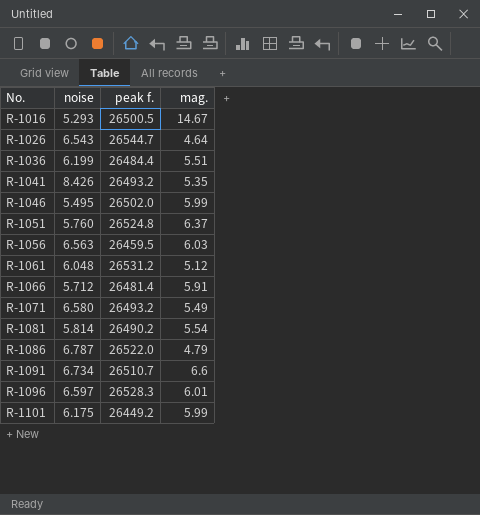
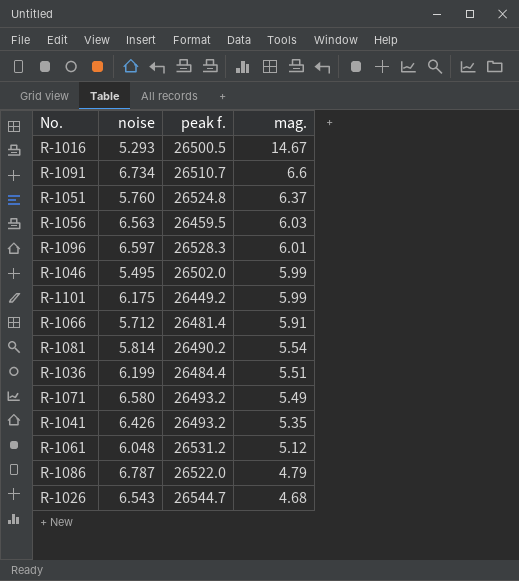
row order: No. ascending -> mag. descending
R-1041 | noise: 8.426 -> 6.426
R-1026 | mag.: 4.64 -> 4.68

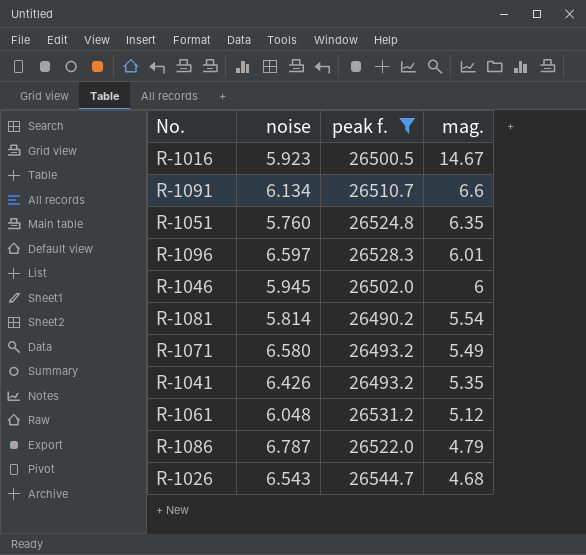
filter: none -> peak f. >= 26490.2
R-1016 | noise: 5.293 -> 5.923
R-1091 | noise: 6.734 -> 6.134
R-1051 | mag.: 6.37 -> 6.35
R-1046 | noise: 5.495 -> 5.945
R-1046 | mag.: 5.99 -> 6

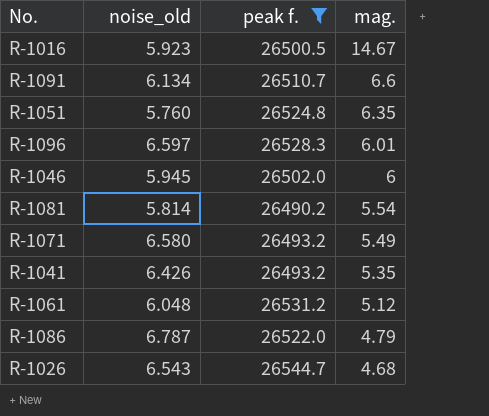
column name: noise -> noise_old

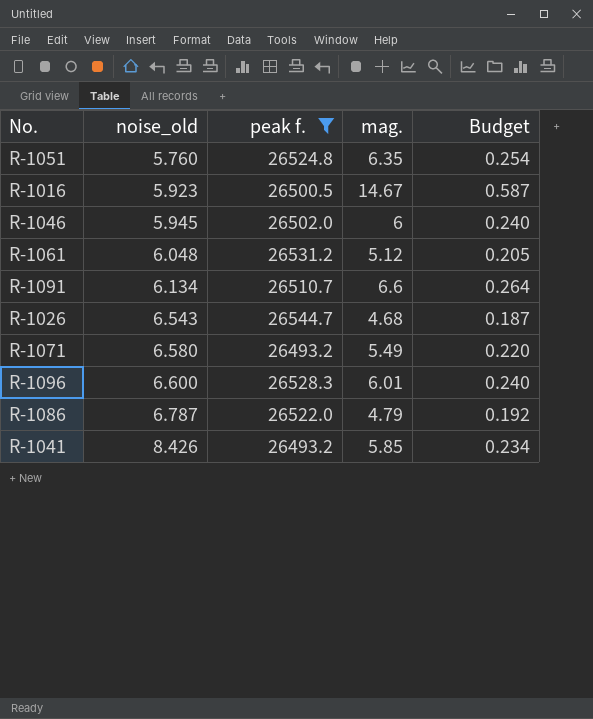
row order: mag. descending -> noise_old ascending
column Budget | formula: none -> [mag.] * 0.04
row R-1081: 5.814 | 26490.2 | 5.54 -> none
R-1096 | noise_old: 6.597 -> 6.600
R-1041 | noise_old: 6.426 -> 8.426
R-1041 | mag.: 5.35 -> 5.85

